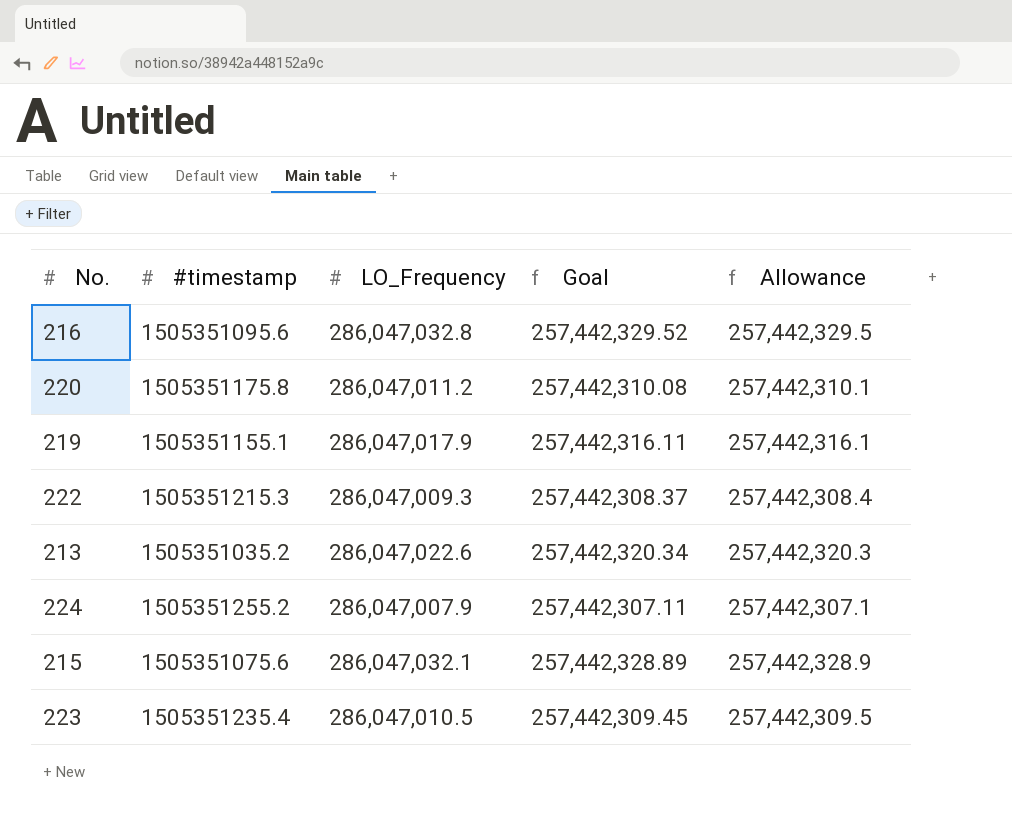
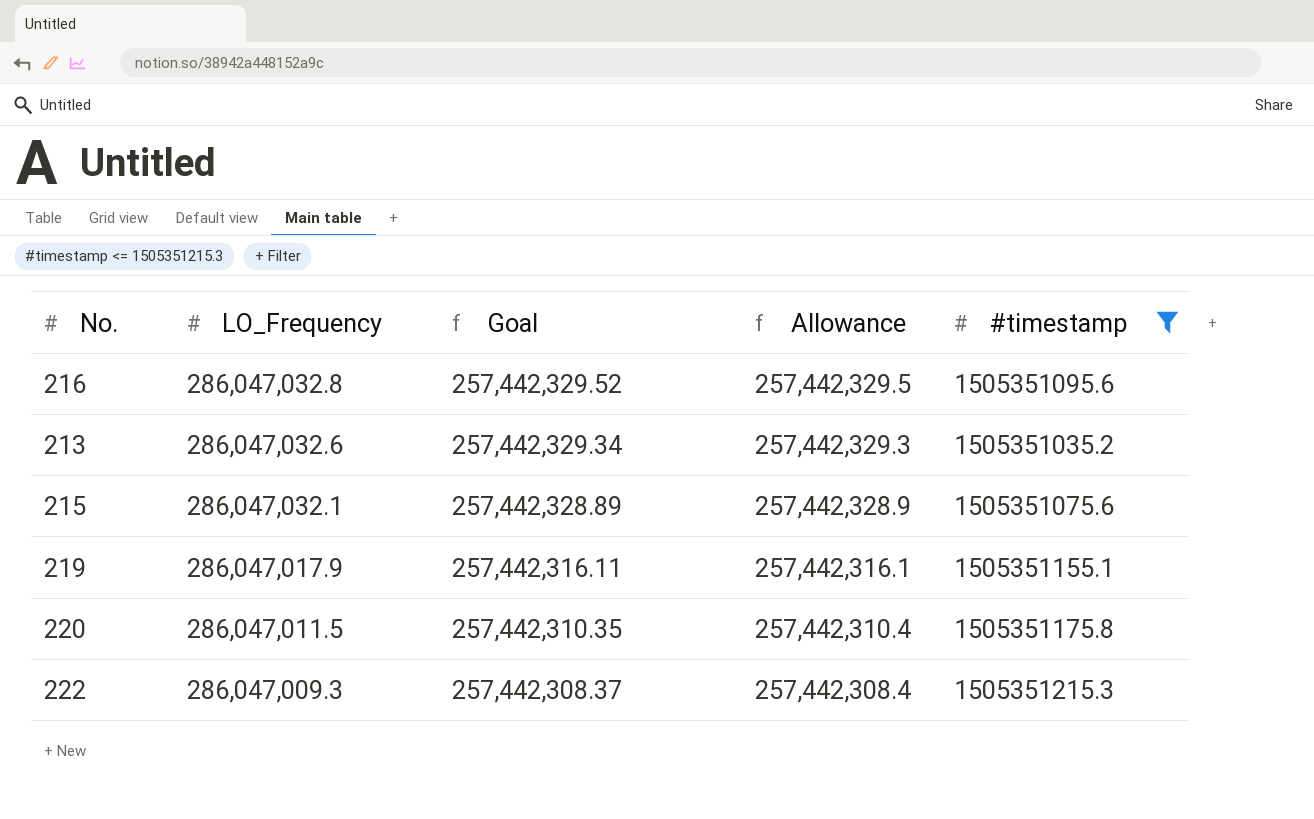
filter: none -> #timestamp <= 1505351215.3
row order: none -> LO_Frequency descending
column #timestamp | position: 2 -> 5
213 | LO_Frequency: 286,047,022.6 -> 286,047,032.6
213 | Goal: 257,442,320.34 -> 257,442,329.34
213 | Allowance: 257,442,320.3 -> 257,442,329.3
220 | LO_Frequency: 286,047,011.2 -> 286,047,011.5
220 | Goal: 257,442,310.08 -> 257,442,310.35
220 | Allowance: 257,442,310.1 -> 257,442,310.4

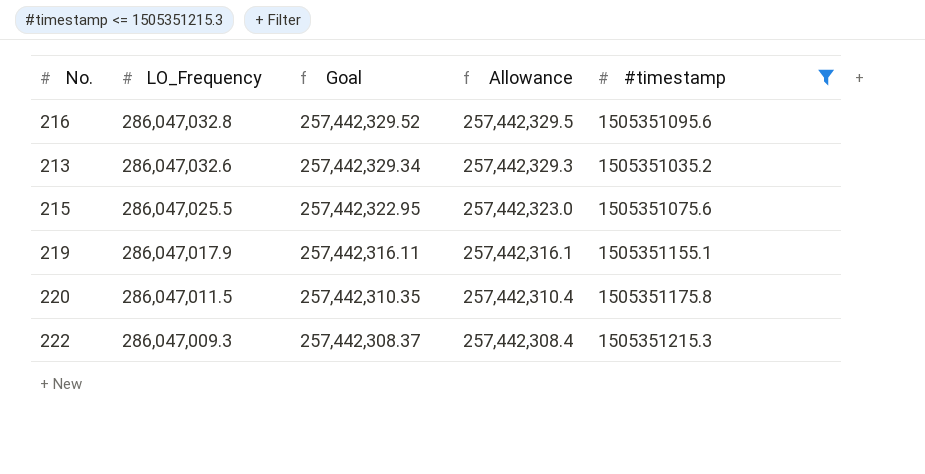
215 | LO_Frequency: 286,047,032.1 -> 286,047,025.5
215 | Goal: 257,442,328.89 -> 257,442,322.95
215 | Allowance: 257,442,328.9 -> 257,442,323.0

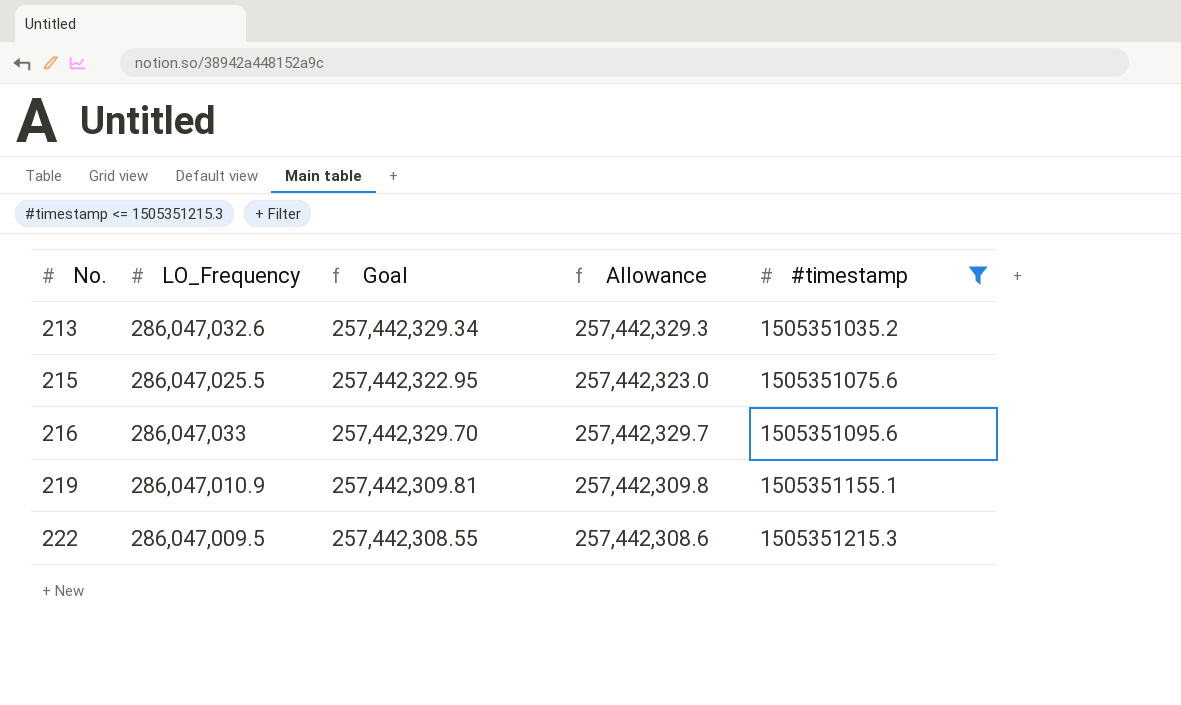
row order: LO_Frequency descending -> No. ascending
row 220: 286,047,011.5 | 257,442,310.35 | 257,442,310.4 | 1505351175.8 -> none
216 | LO_Frequency: 286,047,032.8 -> 286,047,033
216 | Goal: 257,442,329.52 -> 257,442,329.70
216 | Allowance: 257,442,329.5 -> 257,442,329.7
219 | LO_Frequency: 286,047,017.9 -> 286,047,010.9
219 | Goal: 257,442,316.11 -> 257,442,309.81
219 | Allowance: 257,442,316.1 -> 257,442,309.8
222 | LO_Frequency: 286,047,009.3 -> 286,047,009.5
222 | Goal: 257,442,308.37 -> 257,442,308.55
222 | Allowance: 257,442,308.4 -> 257,442,308.6

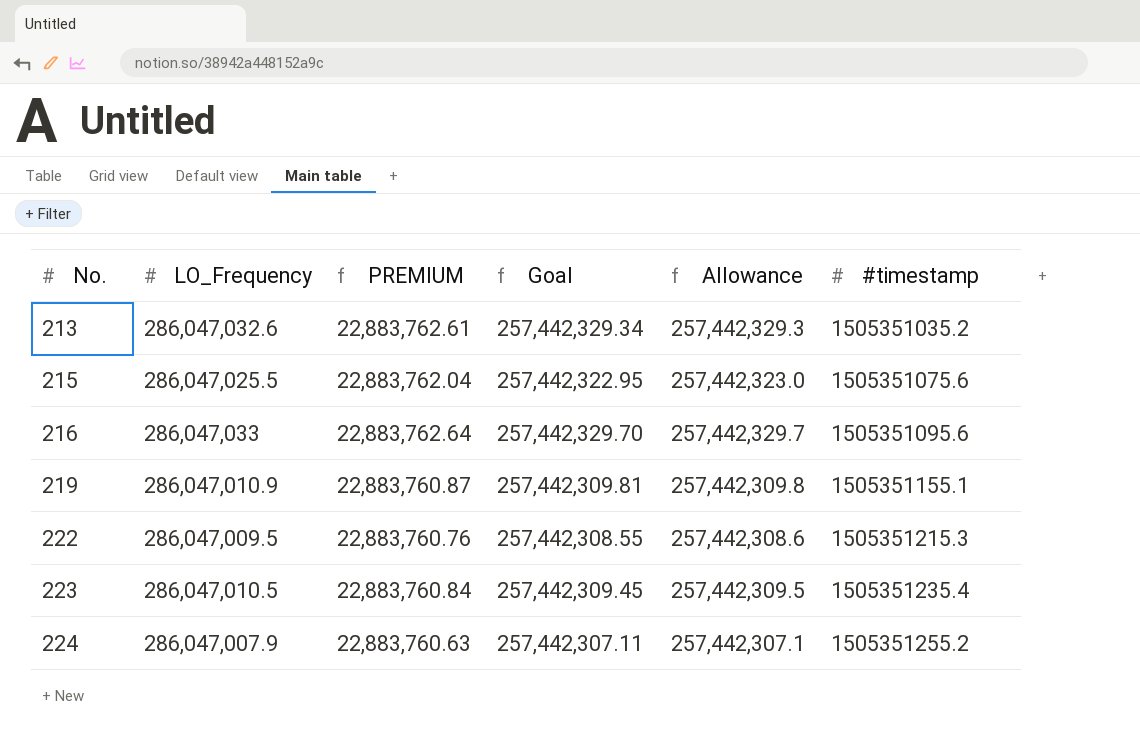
filter: #timestamp <= 1505351215.3 -> none
column PREMIUM | formula: none -> [LO_Frequency] * 0.08

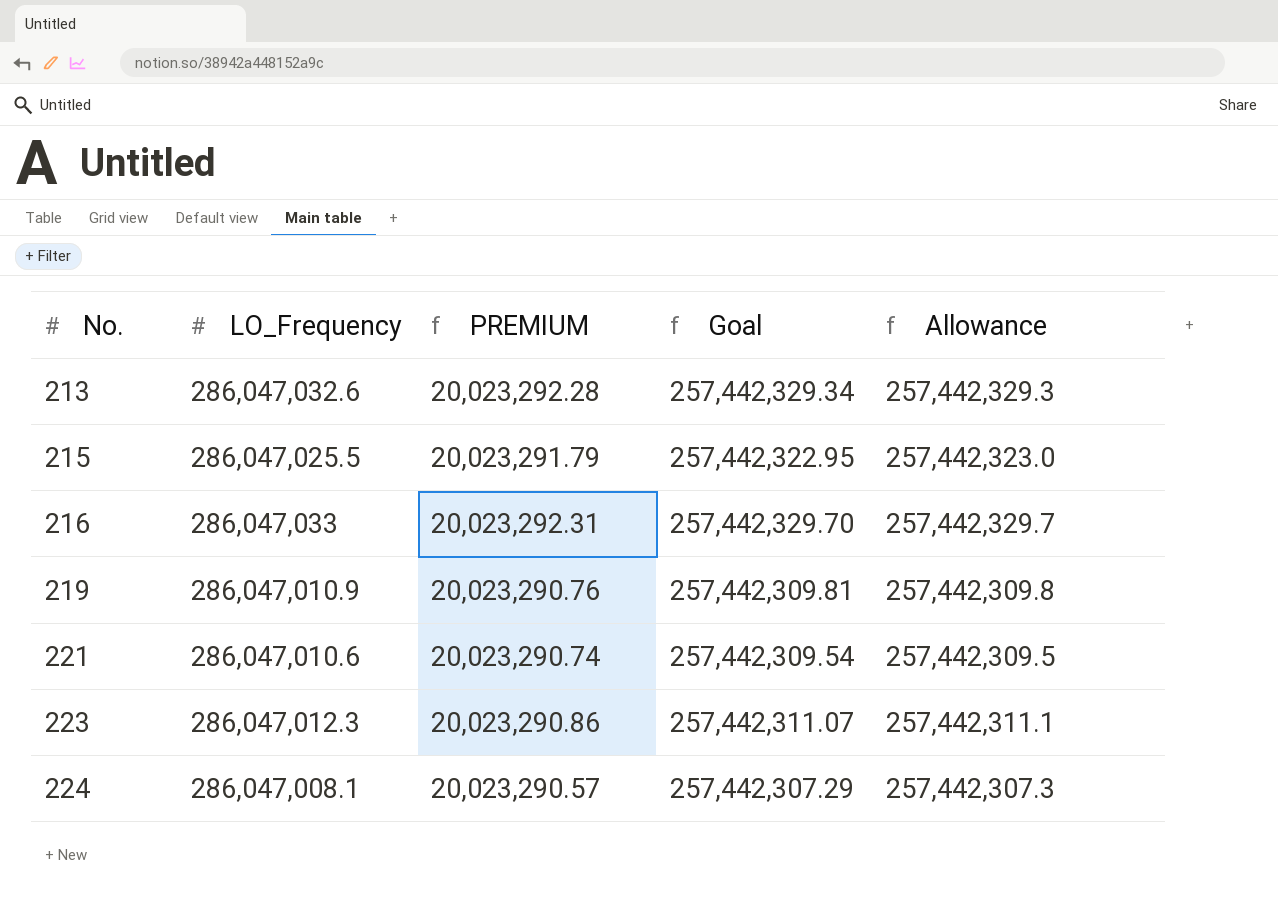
column #timestamp | position: 6 -> none
column PREMIUM | formula: [LO_Frequency] * 0.08 -> [LO_Frequency] * 0.07
row 222: 286,047,009.5 | 22,883,760.76 | 257,442,308.55 | 257,442,308.6 | 1505351215.3 -> none
row 221: none -> 286,047,010.6 | 20,023,290.74 | 257,442,309.54 | 257,442,309.5
223 | LO_Frequency: 286,047,010.5 -> 286,047,012.3
223 | Goal: 257,442,309.45 -> 257,442,311.07
223 | Allowance: 257,442,309.5 -> 257,442,311.1
224 | LO_Frequency: 286,047,007.9 -> 286,047,008.1
224 | Goal: 257,442,307.11 -> 257,442,307.29
224 | Allowance: 257,442,307.1 -> 257,442,307.3

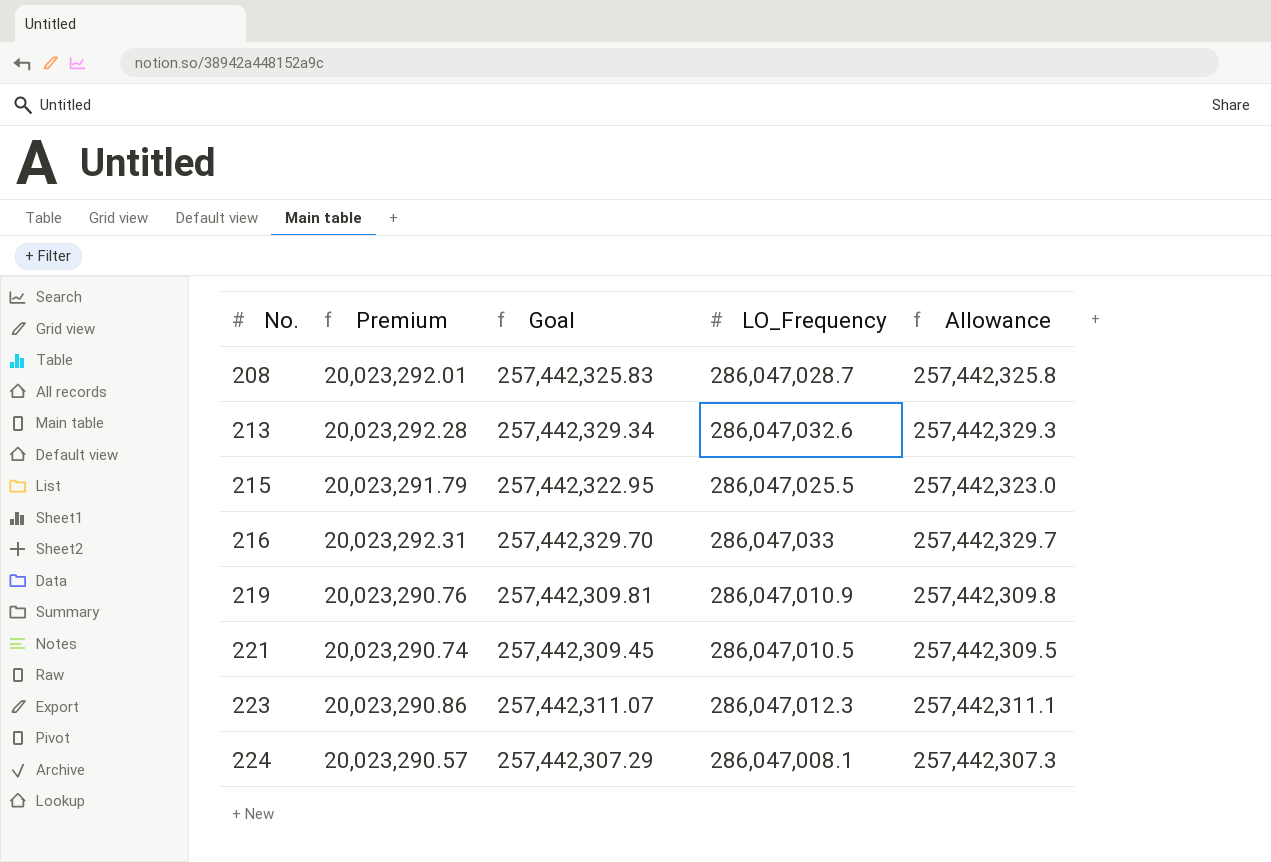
column name: PREMIUM -> Premium
column LO_Frequency | position: 2 -> 4
row 208: none -> 20,023,292.01 | 257,442,325.83 | 286,047,028.7 | 257,442,325.8
221 | Goal: 257,442,309.54 -> 257,442,309.45
221 | LO_Frequency: 286,047,010.6 -> 286,047,010.5

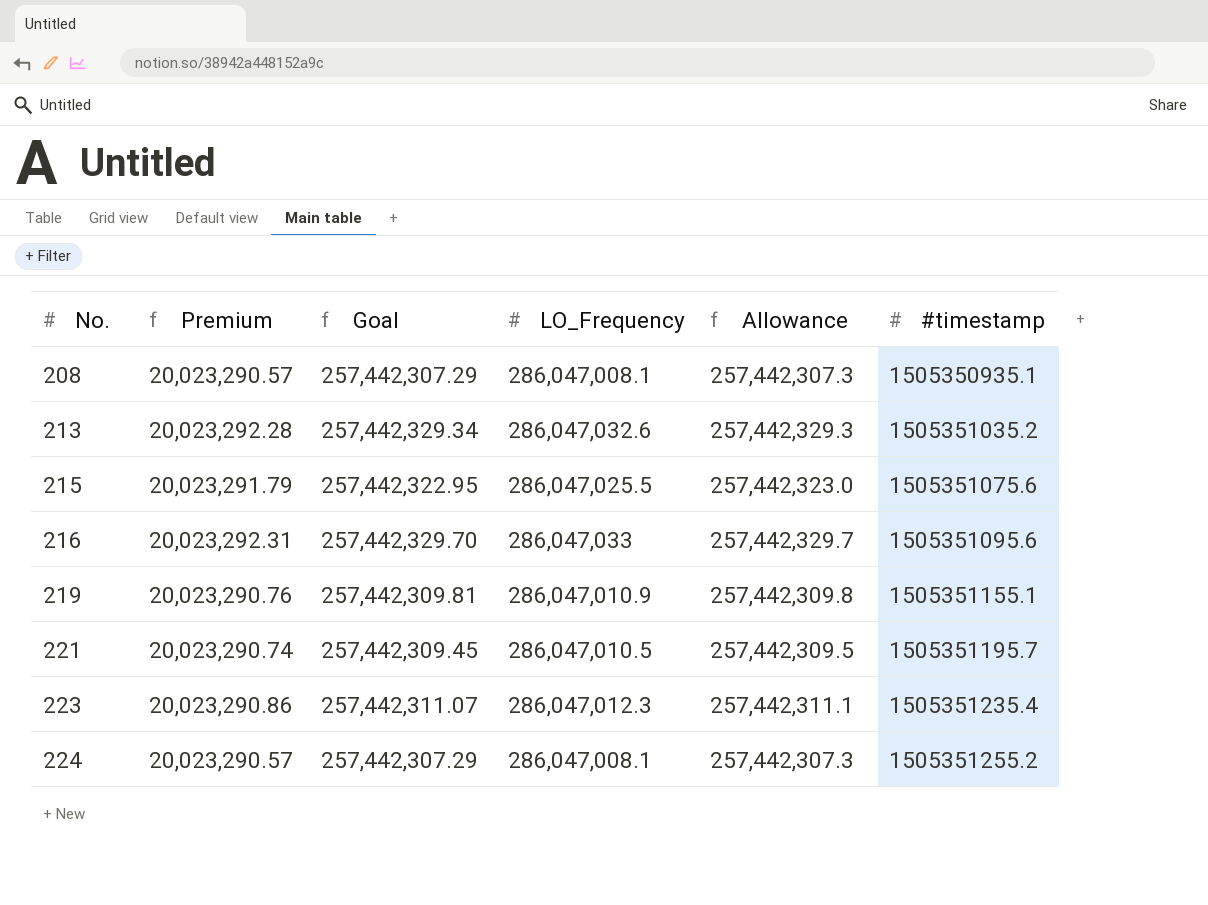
column #timestamp | position: none -> 6
208 | Premium: 20,023,292.01 -> 20,023,290.57
208 | Goal: 257,442,325.83 -> 257,442,307.29
208 | LO_Frequency: 286,047,028.7 -> 286,047,008.1
208 | Allowance: 257,442,325.8 -> 257,442,307.3

